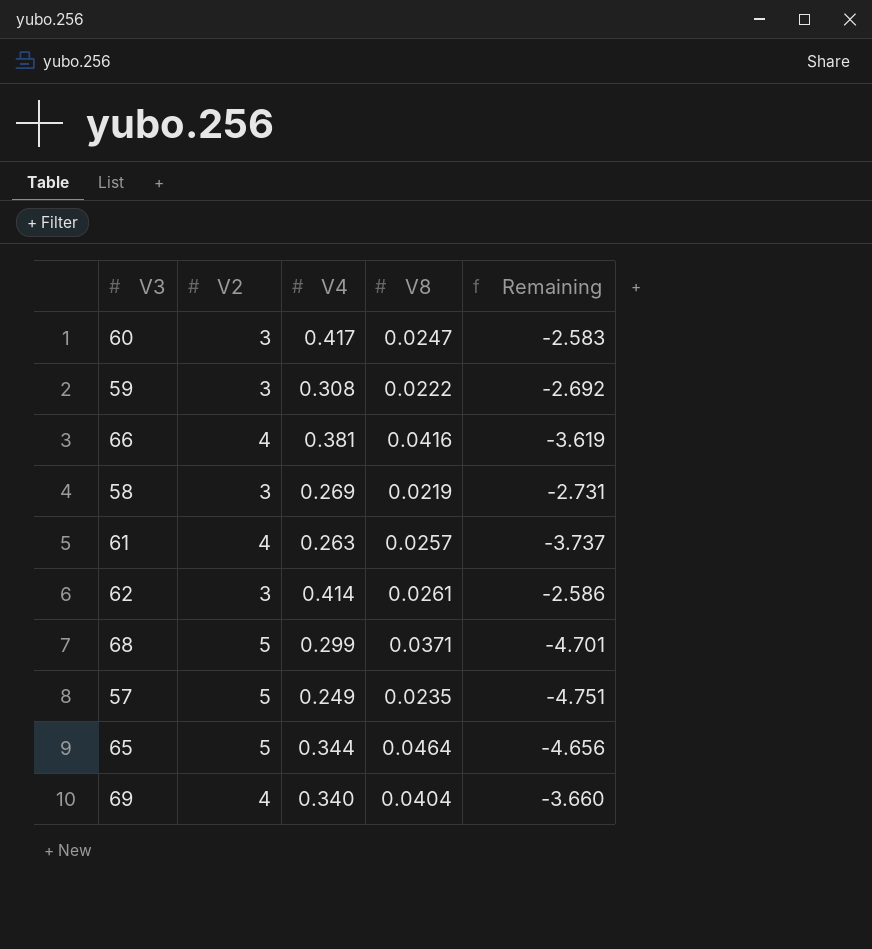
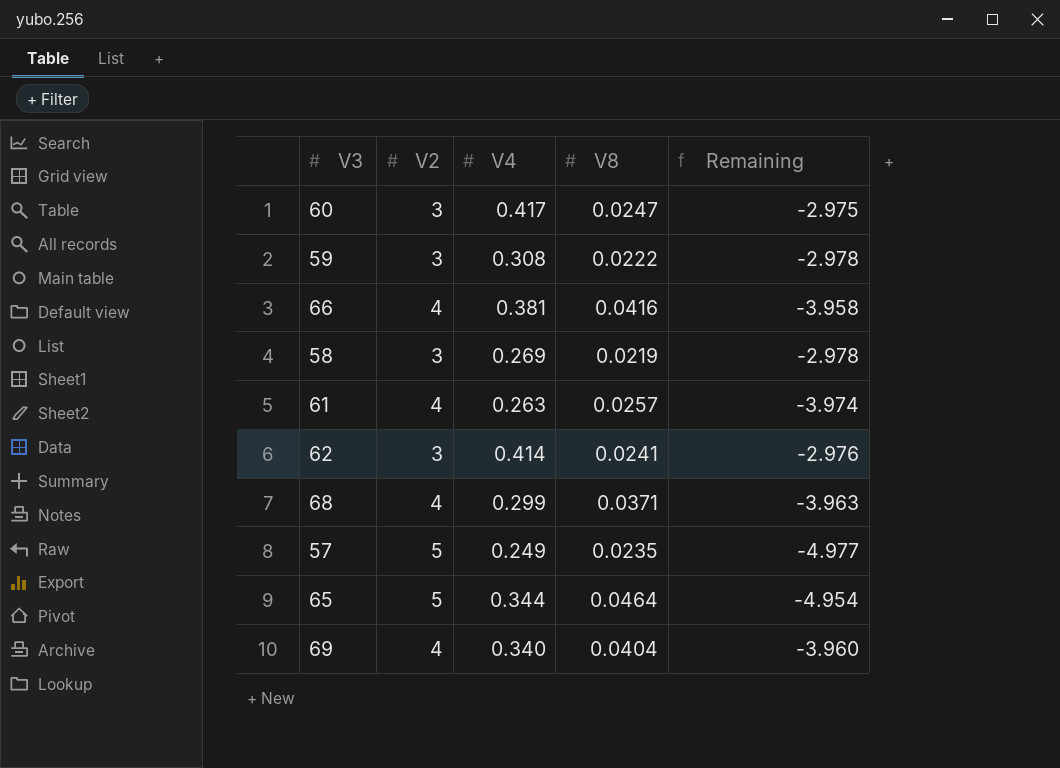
column Remaining | formula: [V4] - [V2] -> [V8] - [V2]
62 | V8: 0.0261 -> 0.0241
68 | V2: 5 -> 4

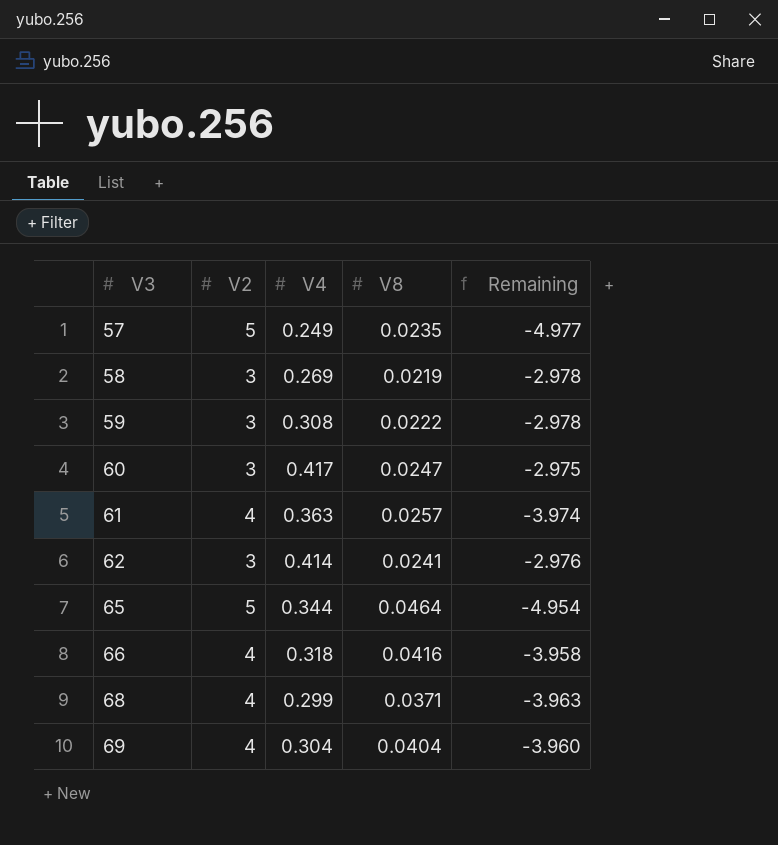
row order: none -> V3 ascending
61 | V4: 0.263 -> 0.363
66 | V4: 0.381 -> 0.318
69 | V4: 0.340 -> 0.304

